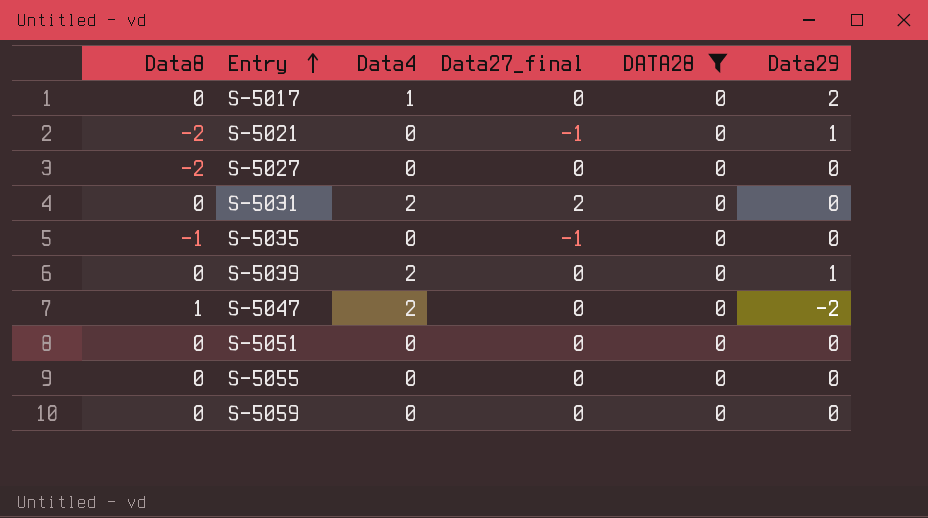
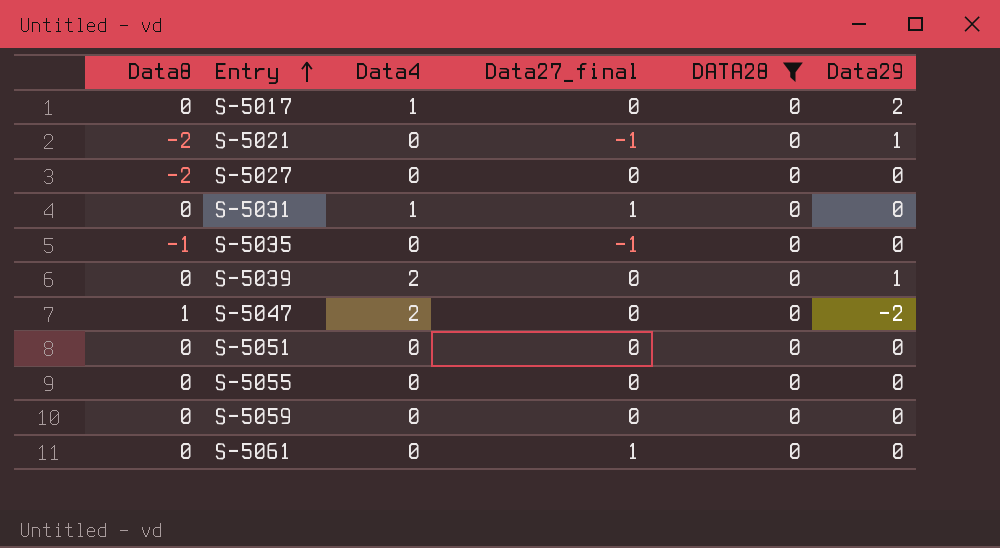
S-5031 | Data4: 2 -> 1
S-5031 | Data27_final: 2 -> 1
row S-5061: none -> 0 | 0 | 1 | 0 | 0

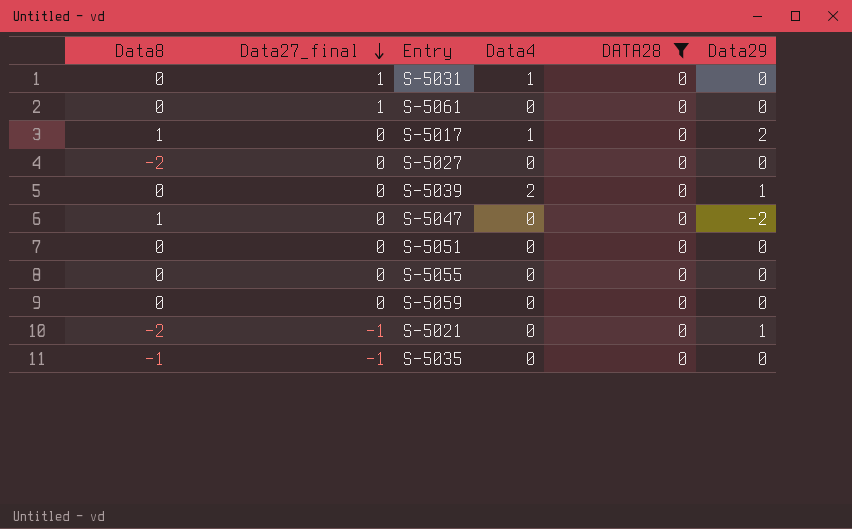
row order: Entry ascending -> Data27_final descending
column Data27_final | position: 4 -> 2
S-5017 | Data8: 0 -> 1
S-5047 | Data4: 2 -> 0

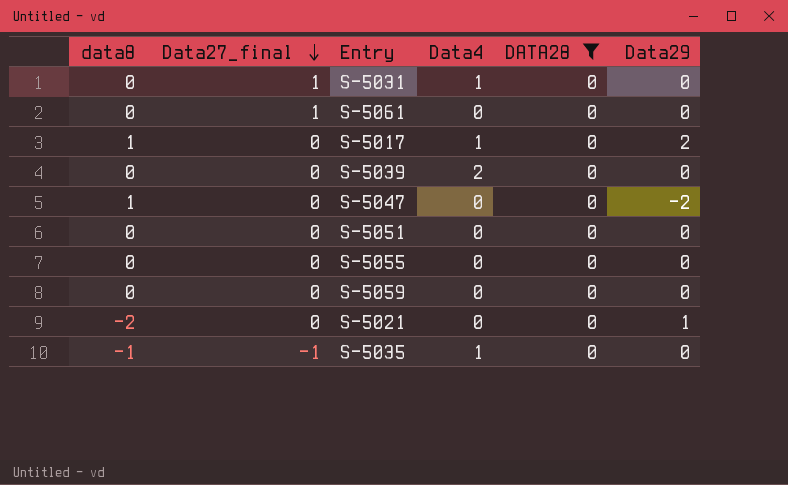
column name: Data8 -> data8
row S-5027: -2 | 0 | 0 | 0 | 0 -> none
S-5039 | Data29: 1 -> 0
S-5021 | Data27_final: -1 -> 0
S-5035 | Data4: 0 -> 1

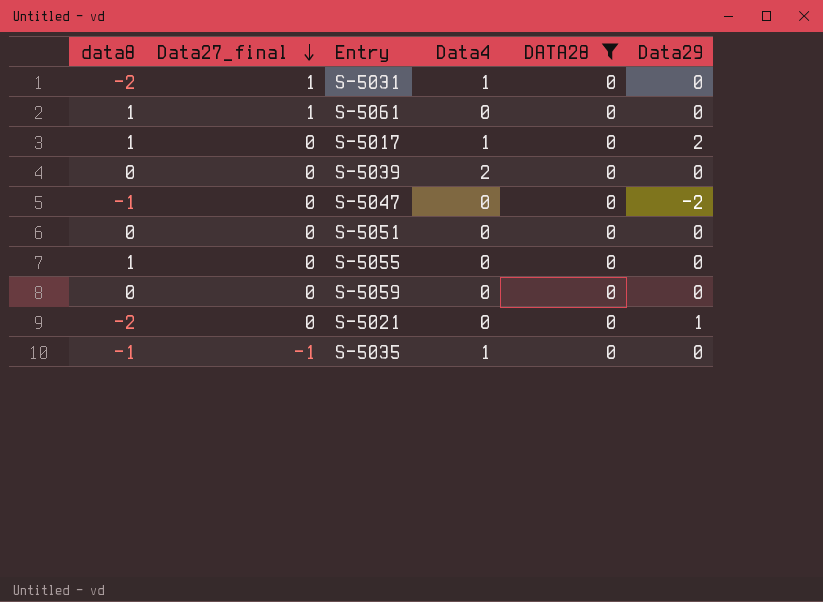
S-5031 | data8: 0 -> -2
S-5061 | data8: 0 -> 1
S-5047 | data8: 1 -> -1
S-5055 | data8: 0 -> 1

